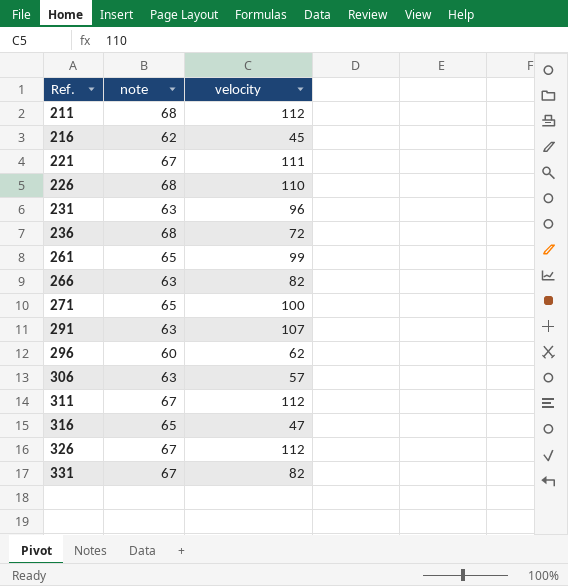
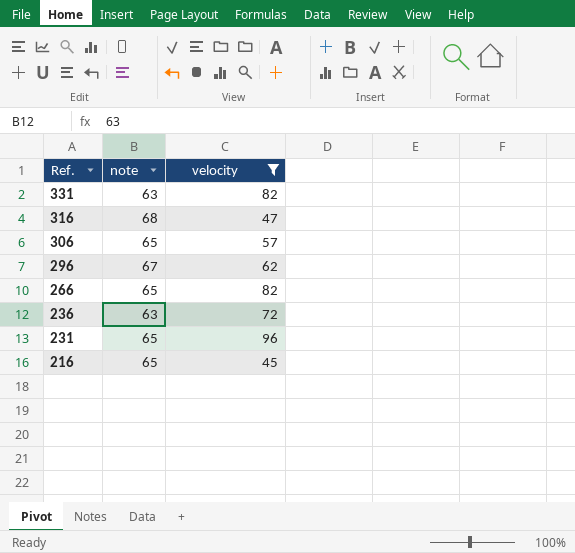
filter: none -> velocity <= 96
row order: Ref. ascending -> Ref. descending
331 | note: 67 -> 63
316 | note: 65 -> 68
306 | note: 63 -> 65
296 | note: 60 -> 67
266 | note: 63 -> 65
236 | note: 68 -> 63
231 | note: 63 -> 65
216 | note: 62 -> 65

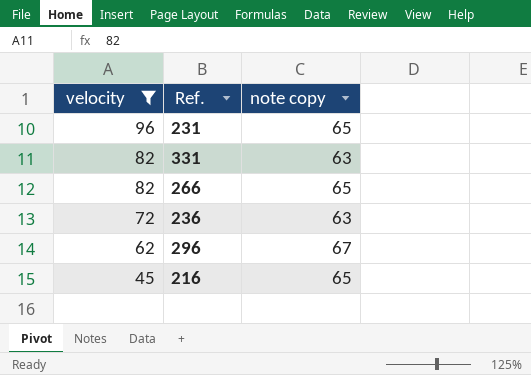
row order: Ref. descending -> velocity descending
column velocity | position: 3 -> 1
column name: note -> note copy
row 316: 68 | 47 -> none
row 306: 65 | 57 -> none

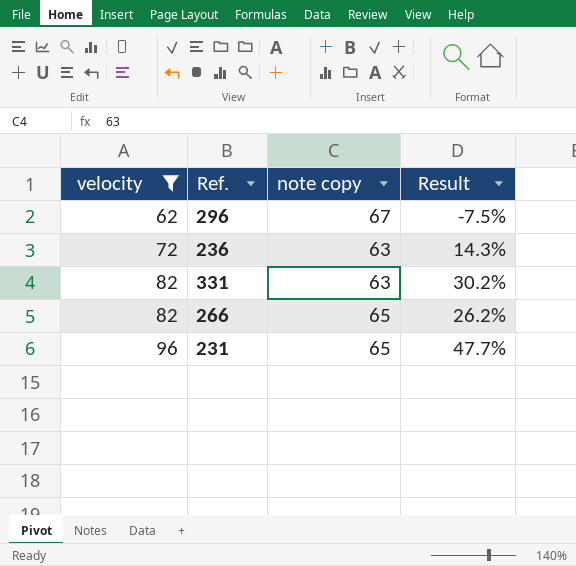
row order: velocity descending -> velocity ascending
column Result | formula: none -> ([velocity] - [note copy]) / [note copy]
row 216: 45 | 65 -> none

